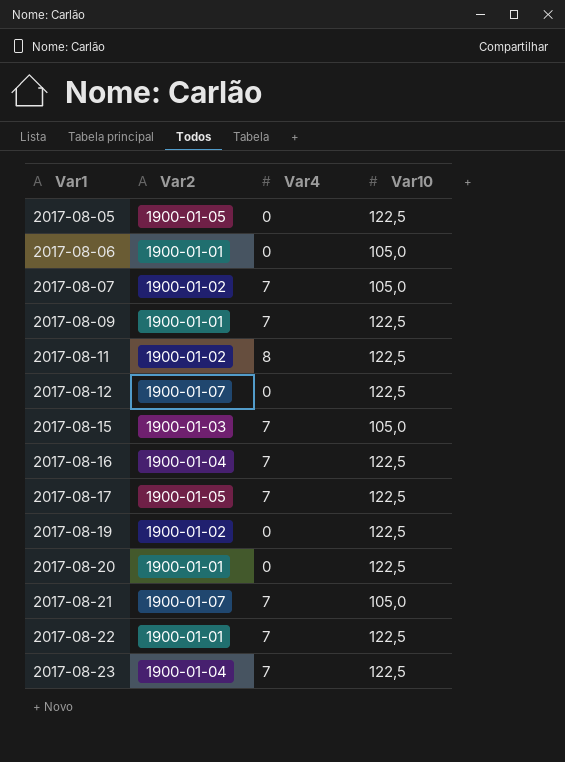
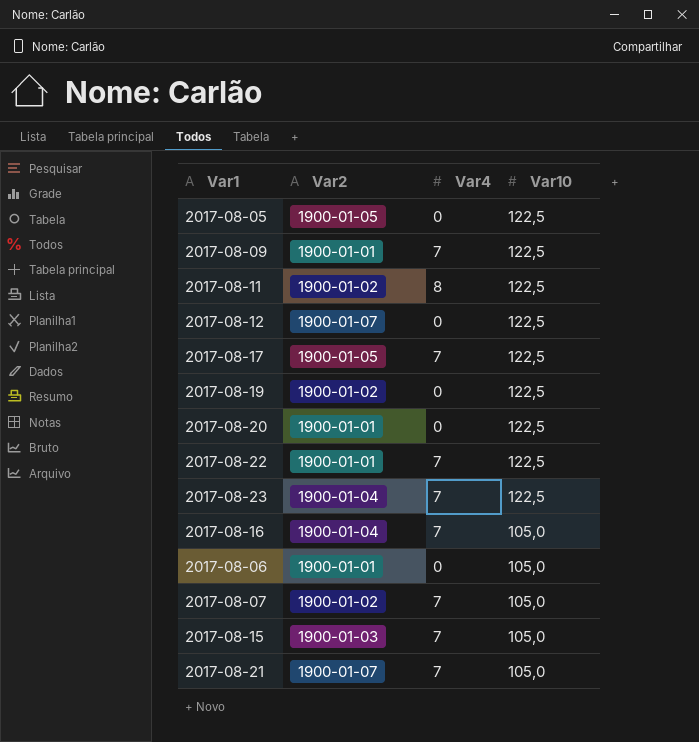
row order: Var1 ascending -> Var10 descending
2017-08-16 | Var10: 122,5 -> 105,0

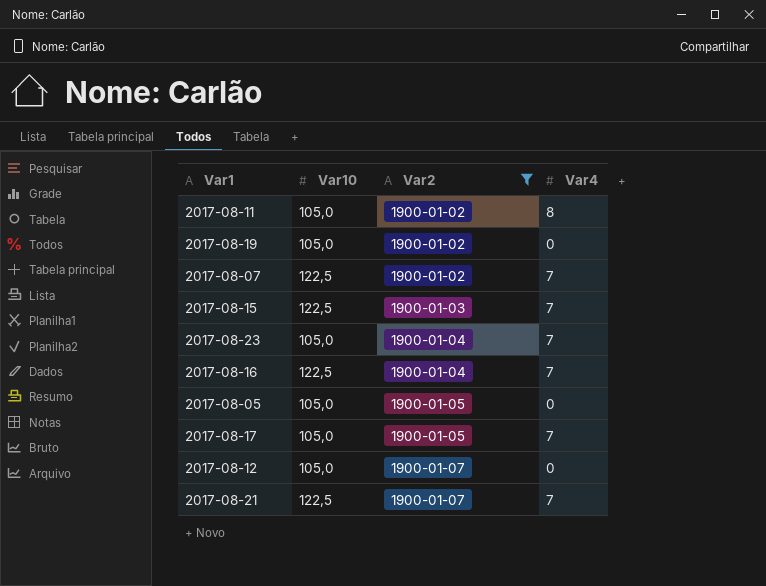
filter: none -> Var2 != 1900-01-01
row order: Var10 descending -> Var2 ascending
column Var10 | position: 4 -> 2
2017-08-11 | Var10: 122,5 -> 105,0
2017-08-19 | Var10: 122,5 -> 105,0
2017-08-07 | Var10: 105,0 -> 122,5
2017-08-15 | Var10: 105,0 -> 122,5
2017-08-23 | Var10: 122,5 -> 105,0
2017-08-16 | Var10: 105,0 -> 122,5
2017-08-05 | Var10: 122,5 -> 105,0
2017-08-17 | Var10: 122,5 -> 105,0
2017-08-12 | Var10: 122,5 -> 105,0
2017-08-21 | Var10: 105,0 -> 122,5

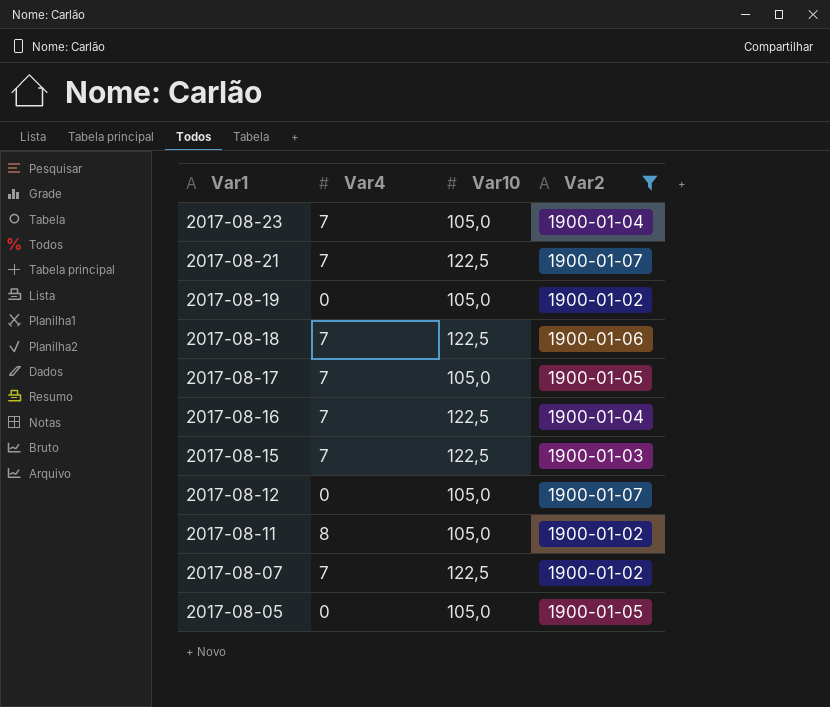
row order: Var2 ascending -> Var1 descending
column Var4 | position: 4 -> 2
row 2017-08-18: none -> 7 | 122,5 | 1900-01-06

